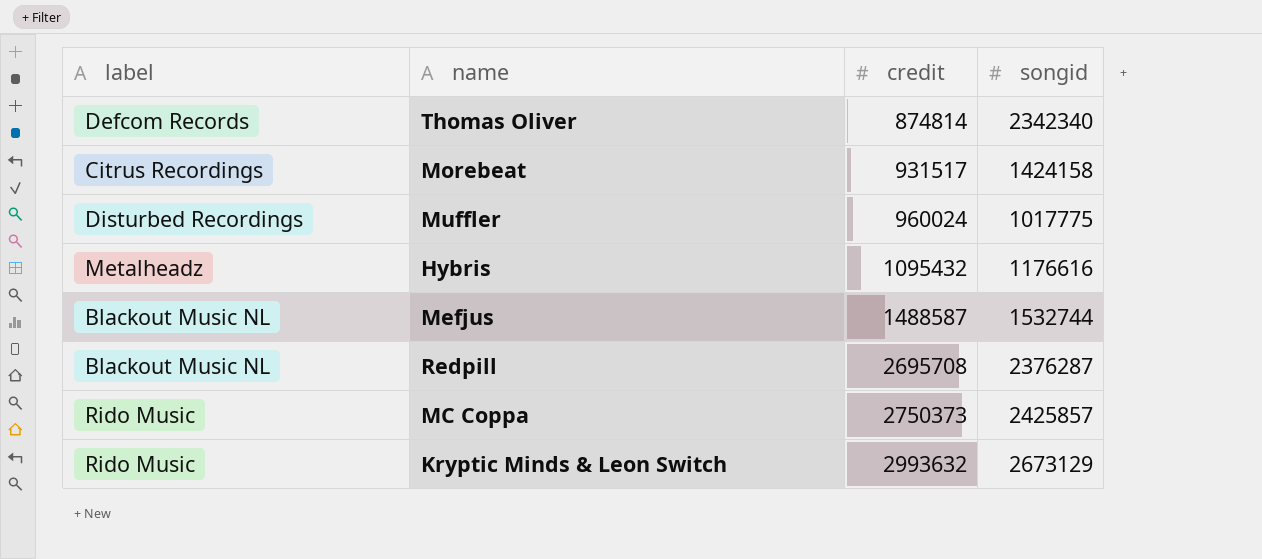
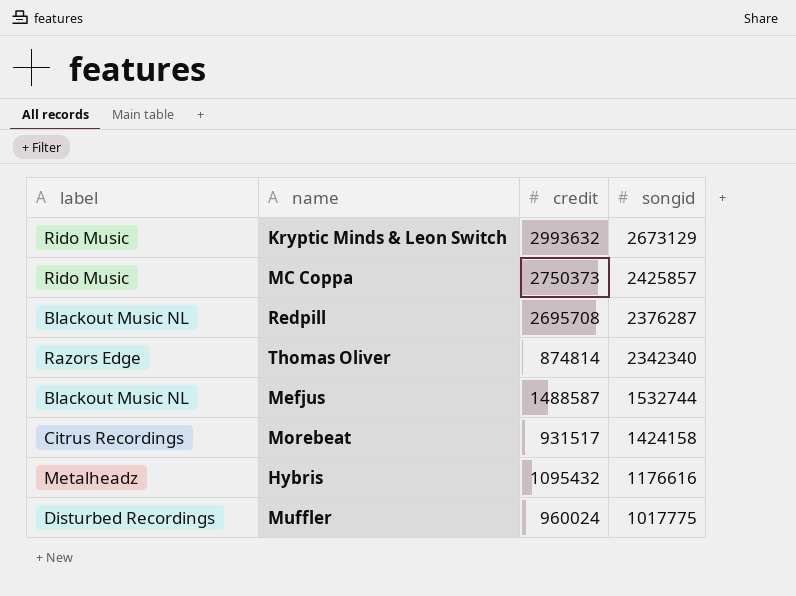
row order: credit ascending -> songid descending
Thomas Oliver | label: Defcom Records -> Razors Edge

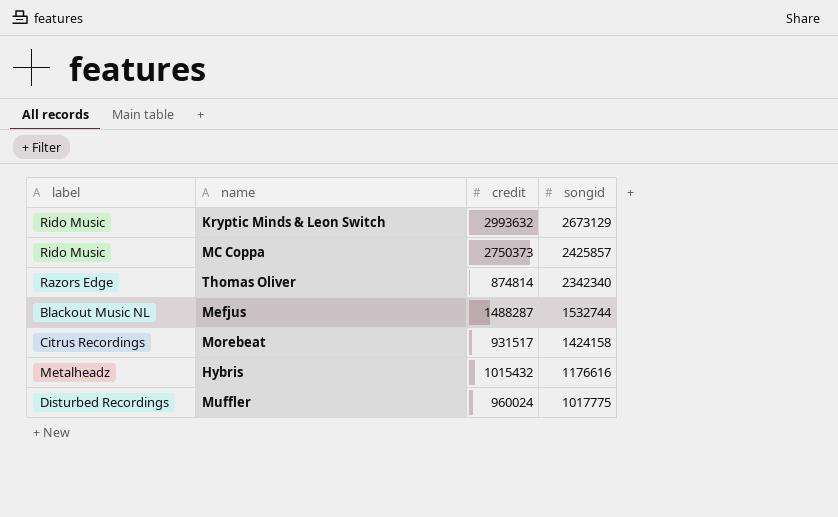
row Redpill: Blackout Music NL | 2695708 | 2376287 -> none
Mefjus | credit: 1488587 -> 1488287
Hybris | credit: 1095432 -> 1015432

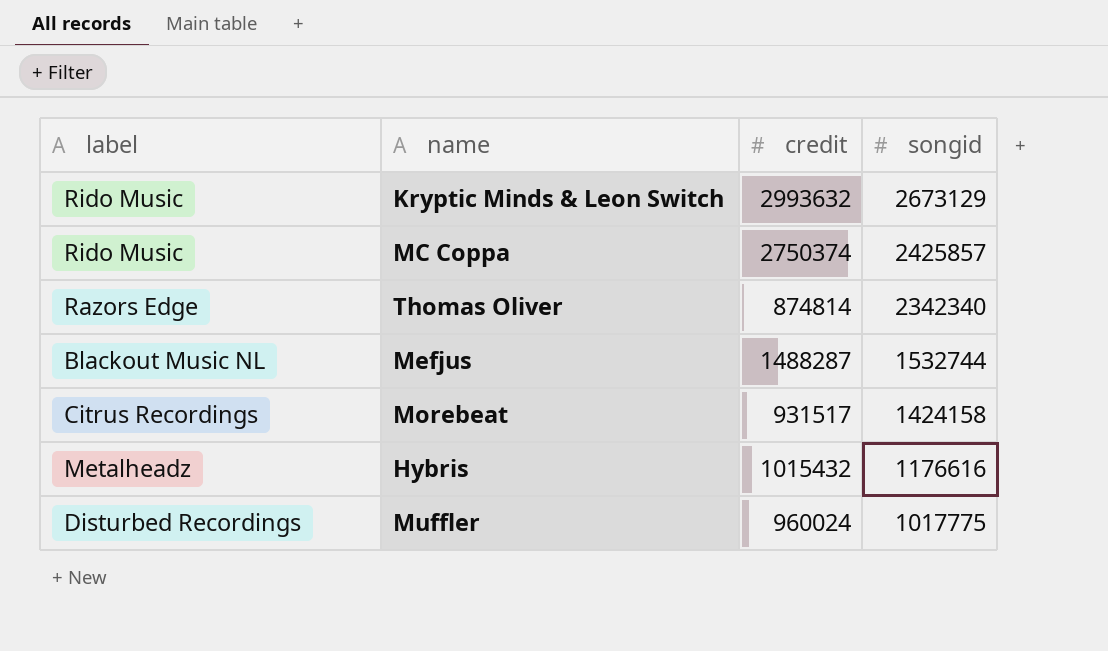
MC Coppa | credit: 2750373 -> 2750374

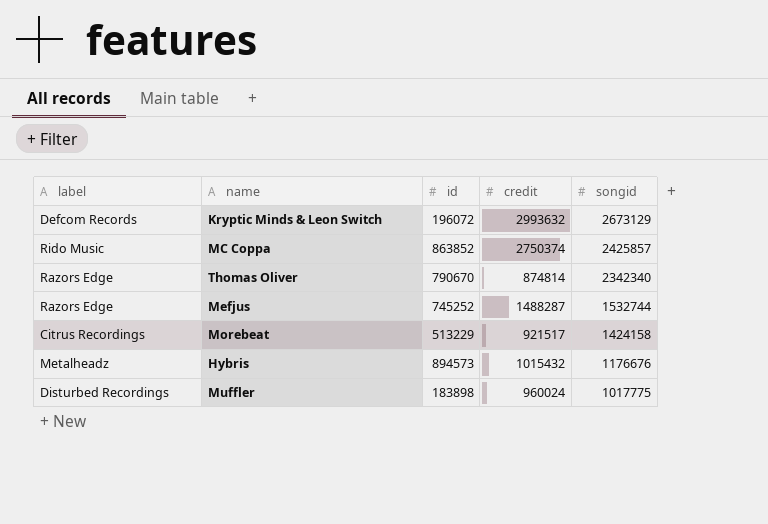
column id | position: none -> 3
Kryptic Minds & Leon Switch | label: Rido Music -> Defcom Records
Mefjus | label: Blackout Music NL -> Razors Edge
Morebeat | credit: 931517 -> 921517
Hybris | songid: 1176616 -> 1176676

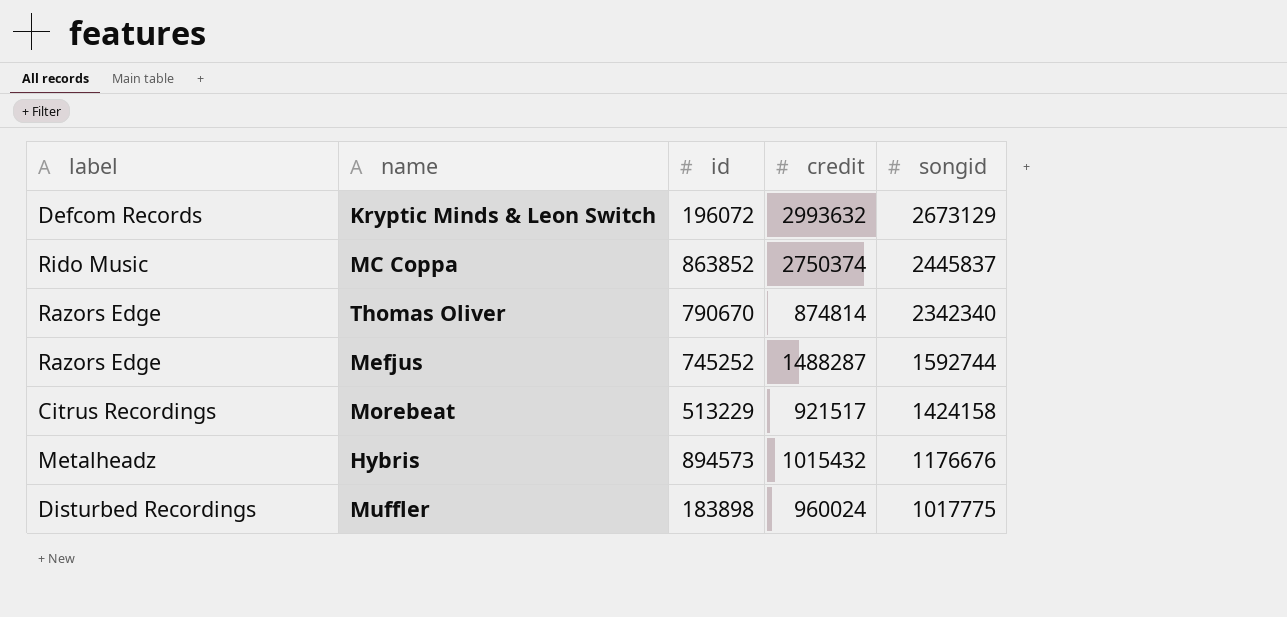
MC Coppa | songid: 2425857 -> 2445837
Mefjus | songid: 1532744 -> 1592744

